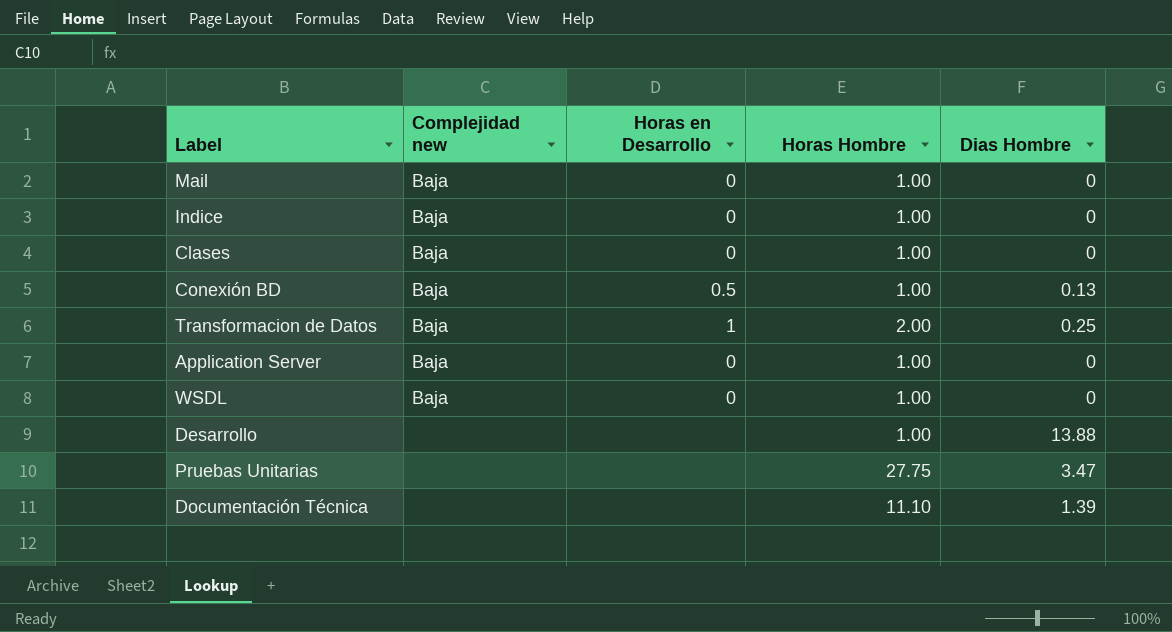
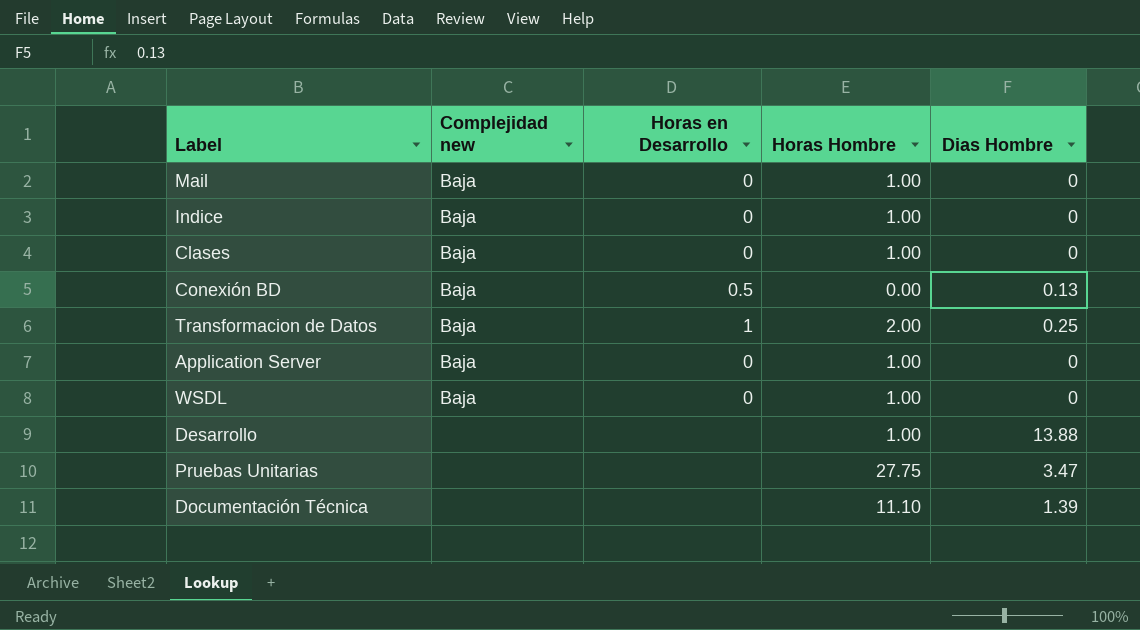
Conexión BD | Horas Hombre: 1.00 -> 0.00

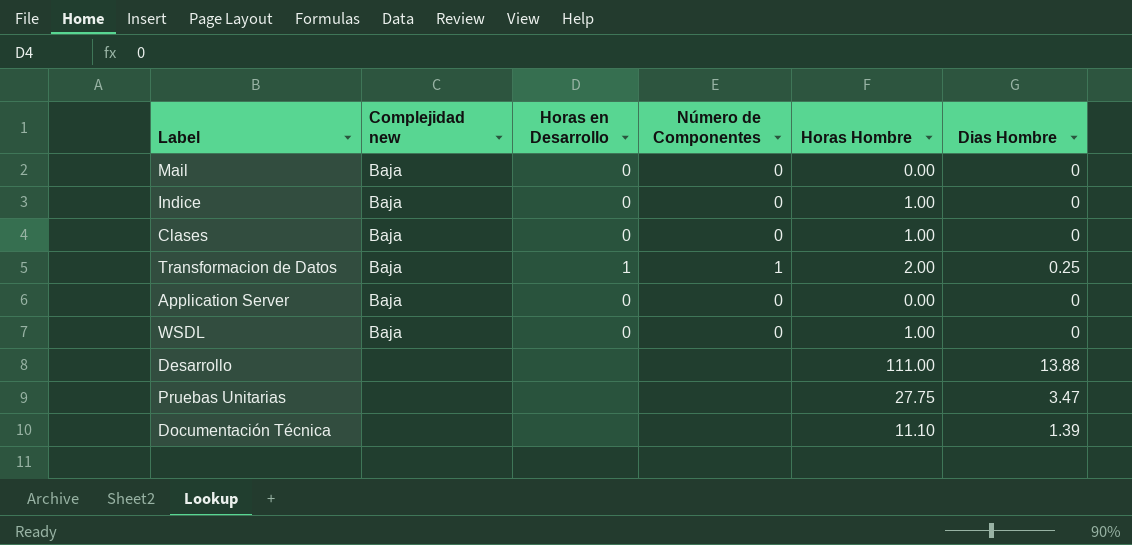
column Número de Componentes | position: none -> 4
row Conexión BD: Baja | 0.5 | 0.00 | 0.13 -> none
Mail | Horas Hombre: 1.00 -> 0.00
Application Server | Horas Hombre: 1.00 -> 0.00
Desarrollo | Horas Hombre: 1.00 -> 111.00

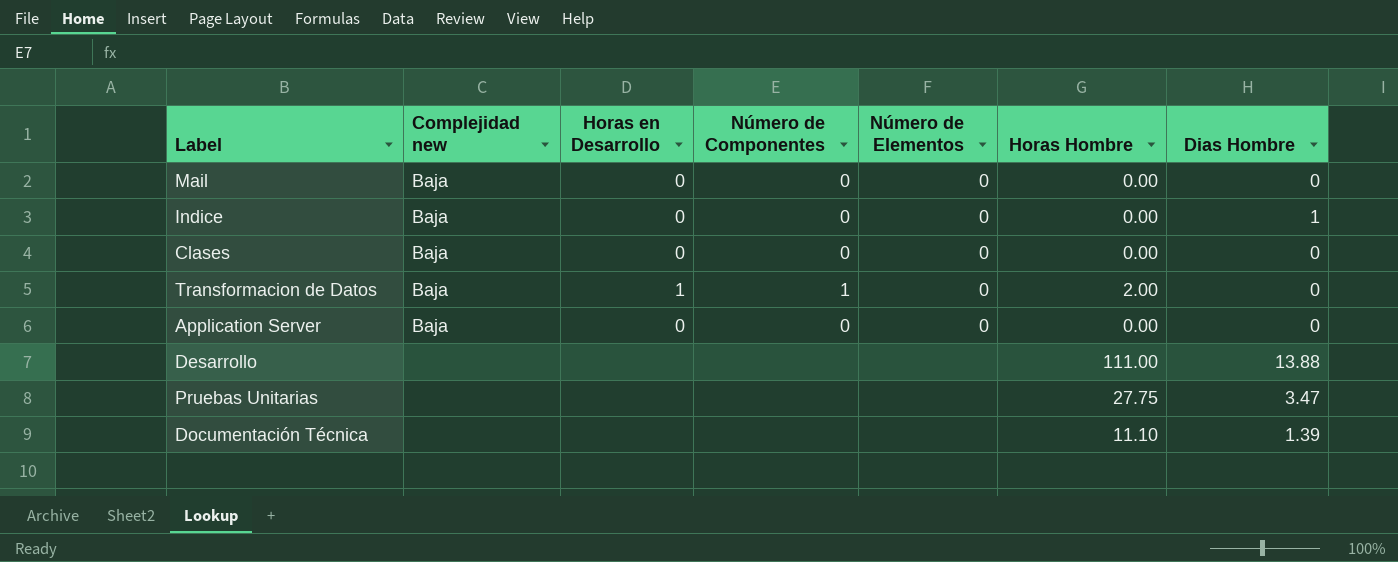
column Número de Elementos | position: none -> 5
row WSDL: Baja | 0 | 0 | 1.00 | 0 -> none
Indice | Horas Hombre: 1.00 -> 0.00
Indice | Dias Hombre: 0 -> 1
Clases | Horas Hombre: 1.00 -> 0.00
Transformacion de Datos | Dias Hombre: 0.25 -> 0

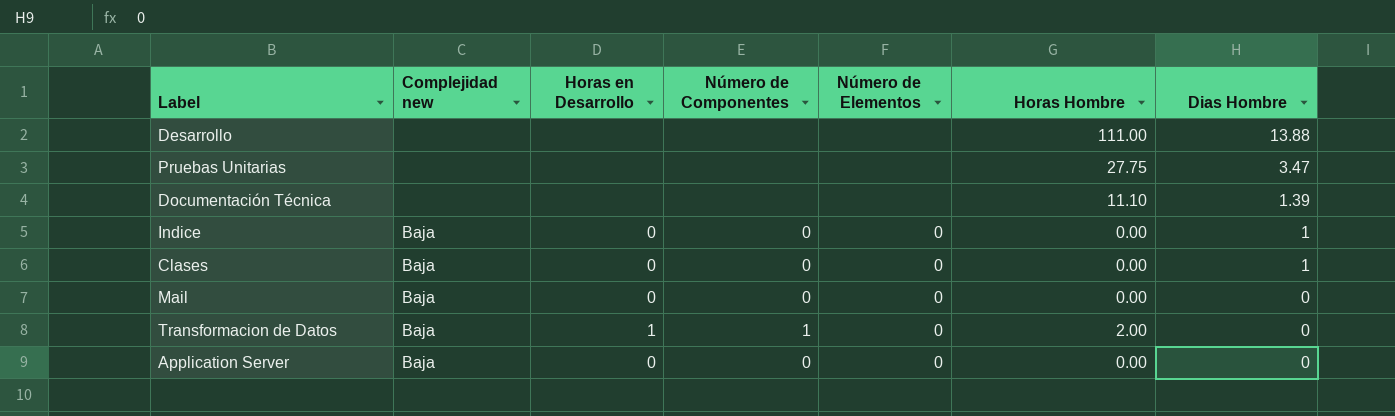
row order: none -> Dias Hombre descending
Clases | Dias Hombre: 0 -> 1

